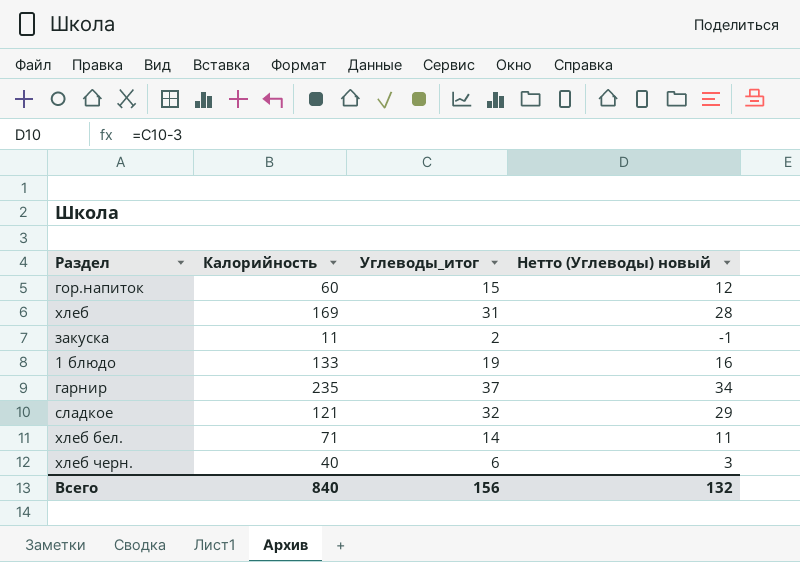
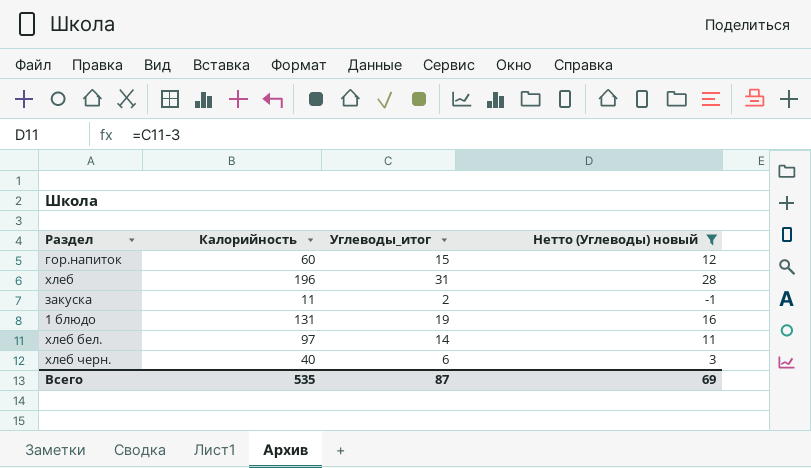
filter: none -> Нетто (Углеводы) новый <= 28
хлеб | Калорийность: 169 -> 196
1 блюдо | Калорийность: 133 -> 131
хлеб бел. | Калорийность: 71 -> 97
Всего | Калорийность: 840 -> 535
Всего | Углеводы_итог: 156 -> 87
Всего | Нетто (Углеводы) новый: 132 -> 69

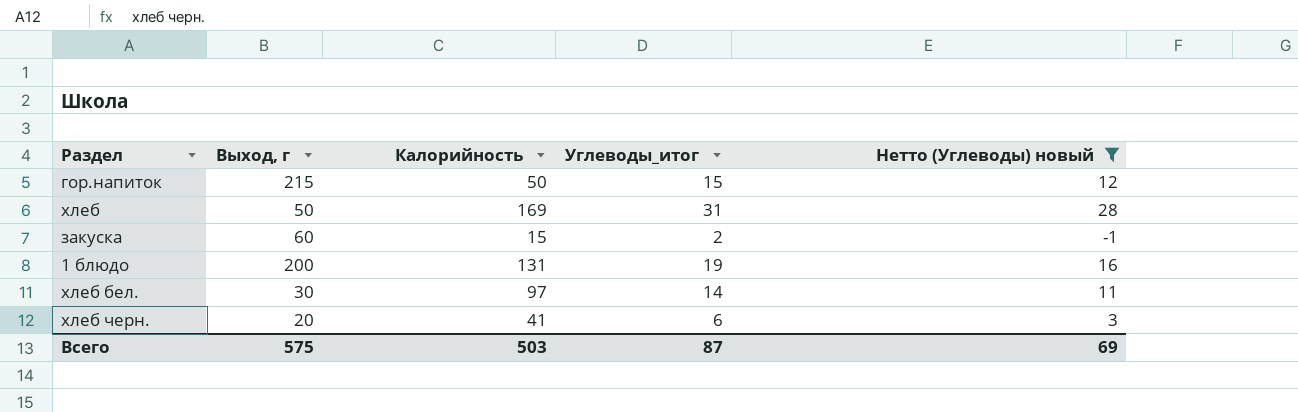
column Выход, г | position: none -> 2
гор.напиток | Калорийность: 60 -> 50
хлеб | Калорийность: 196 -> 169
закуска | Калорийность: 11 -> 15
хлеб черн. | Калорийность: 40 -> 41
Всего | Калорийность: 535 -> 503

